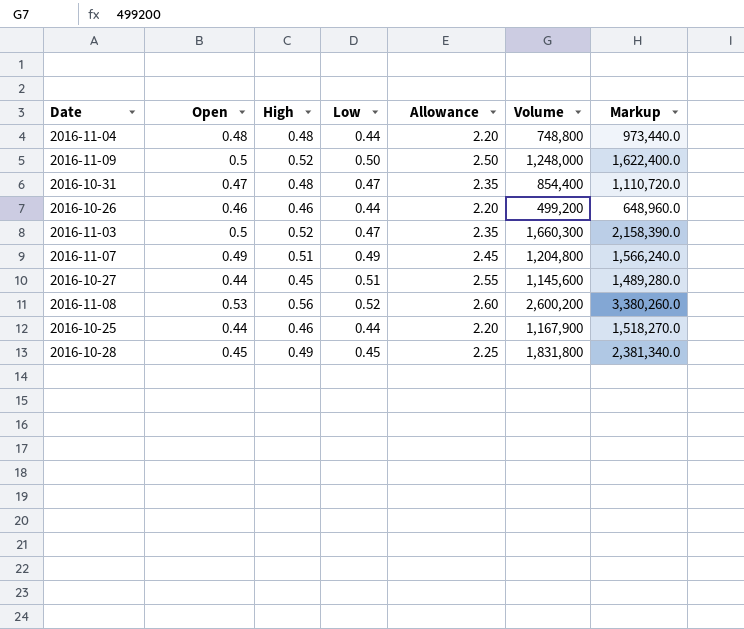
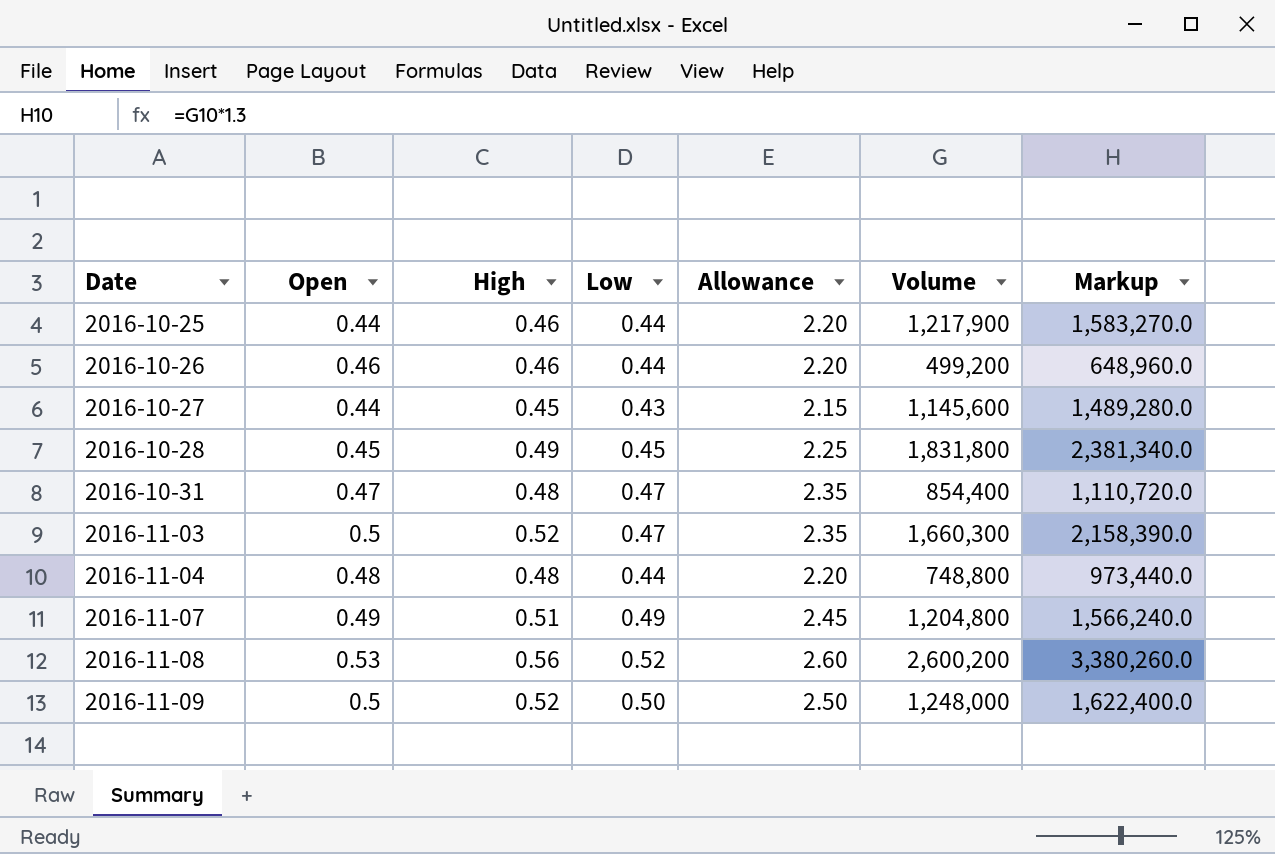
row order: none -> Date ascending
2016-10-25 | Volume: 1,167,900 -> 1,217,900
2016-10-25 | Markup: 1,518,270.0 -> 1,583,270.0
2016-10-27 | Low: 0.51 -> 0.43
2016-10-27 | Allowance: 2.55 -> 2.15

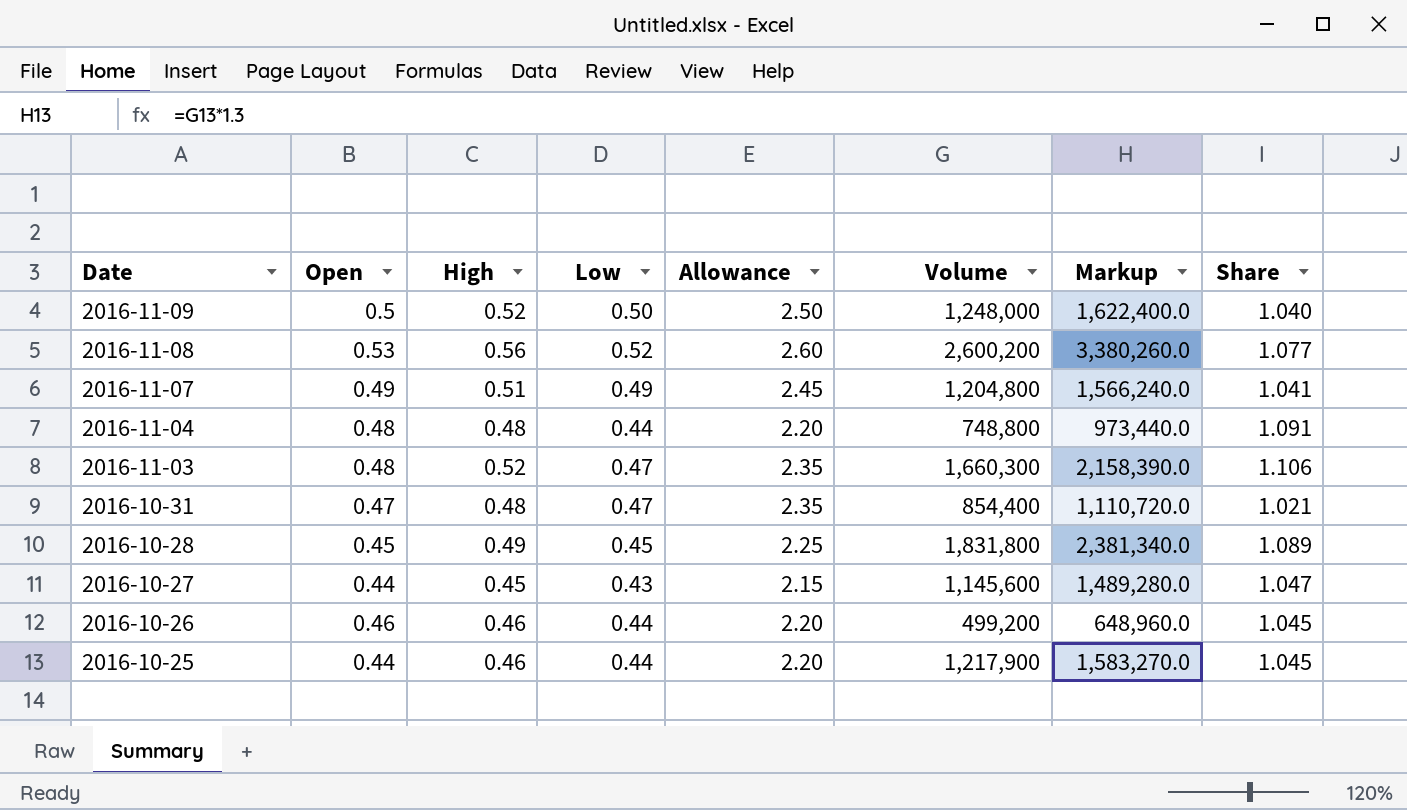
row order: Date ascending -> Date descending
column Share | formula: none -> [High] / [Low]
2016-11-03 | Open: 0.5 -> 0.48

